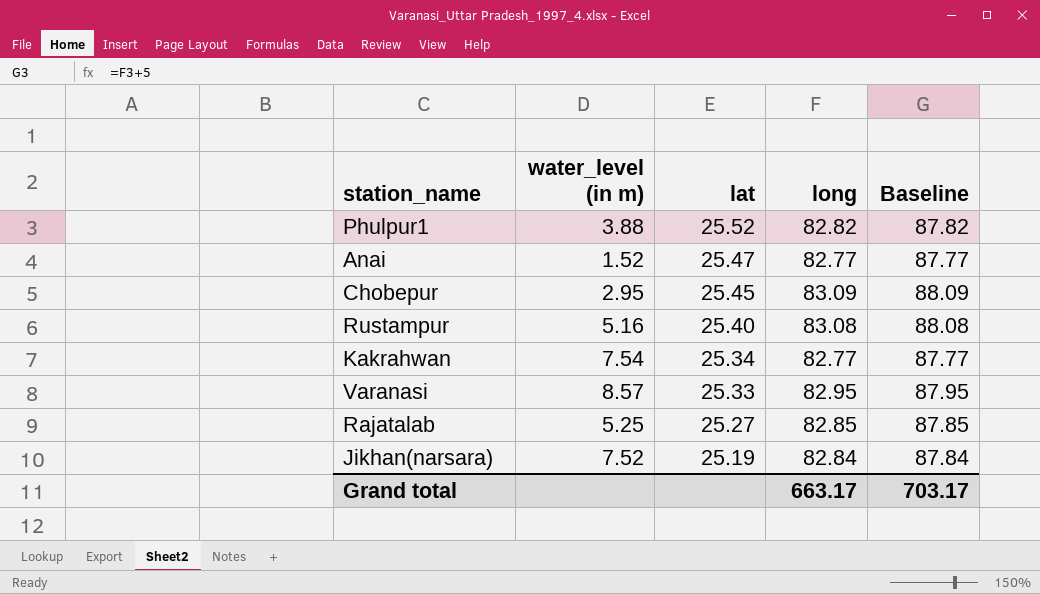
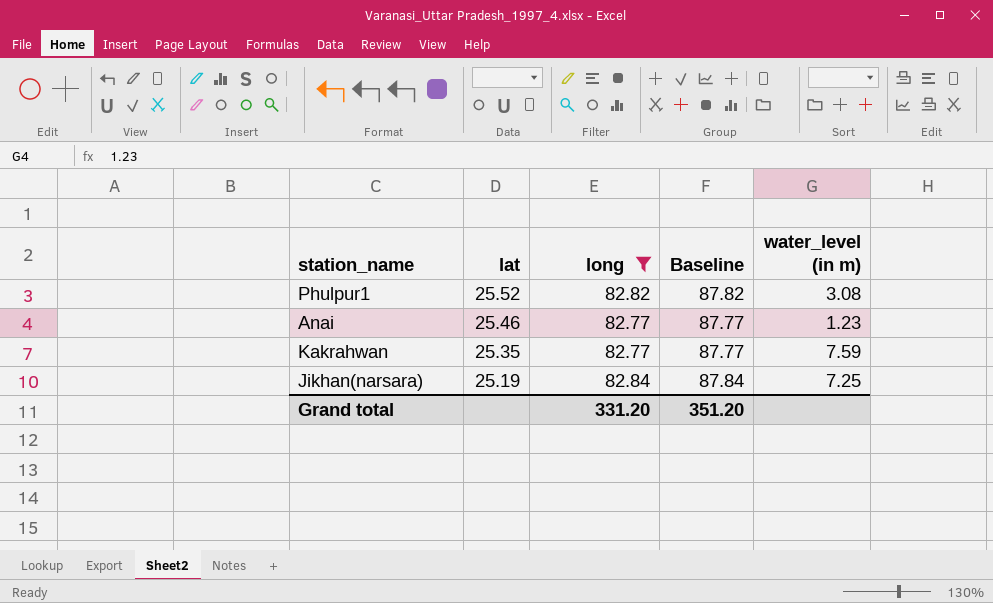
filter: none -> long <= 82.84
column water_level (in m) | position: 2 -> 5
Phulpur1 | water_level (in m): 3.88 -> 3.08
Anai | lat: 25.47 -> 25.46
Anai | water_level (in m): 1.52 -> 1.23
Kakrahwan | lat: 25.34 -> 25.35
Kakrahwan | water_level (in m): 7.54 -> 7.59
Jikhan(narsara) | water_level (in m): 7.52 -> 7.25
Grand total | long: 663.17 -> 331.20
Grand total | Baseline: 703.17 -> 351.20

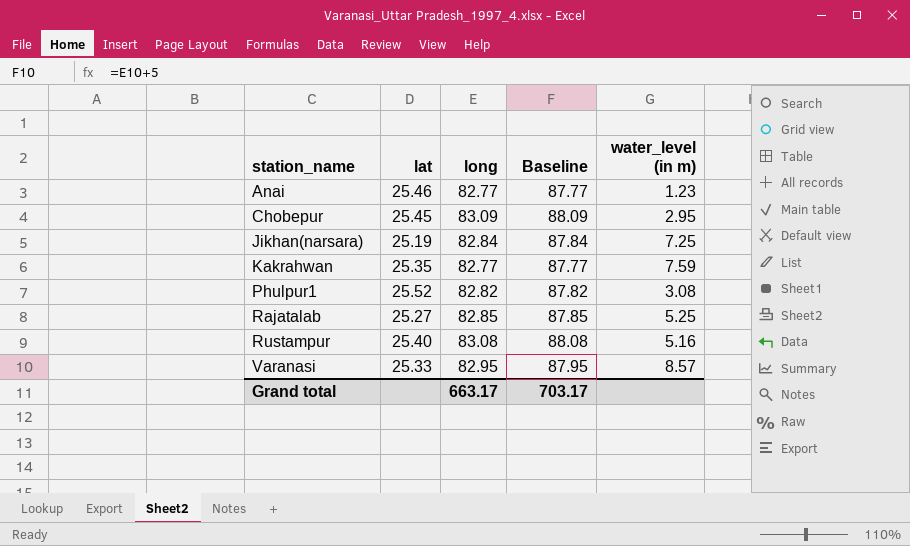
filter: long <= 82.84 -> none
row order: lat descending -> station_name ascending
Grand total | long: 331.20 -> 663.17
Grand total | Baseline: 351.20 -> 703.17

